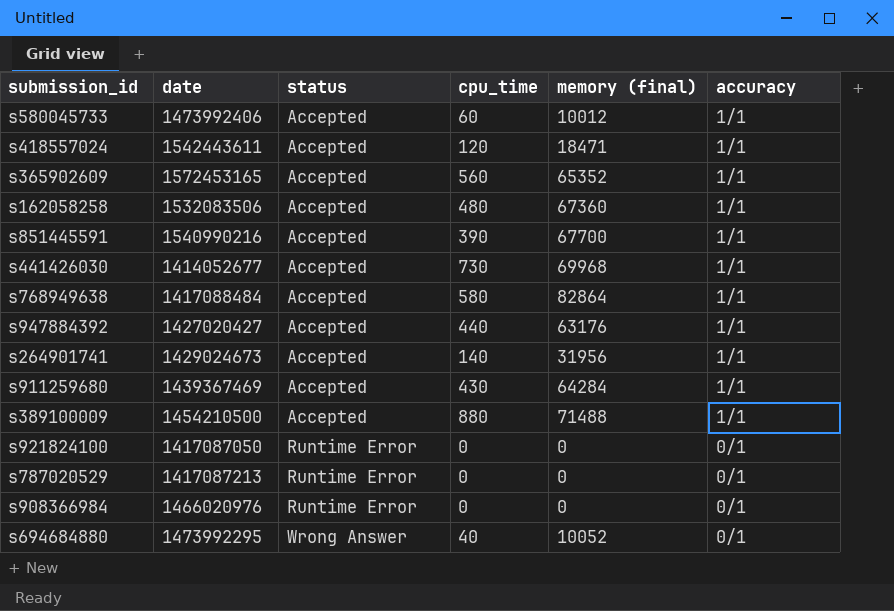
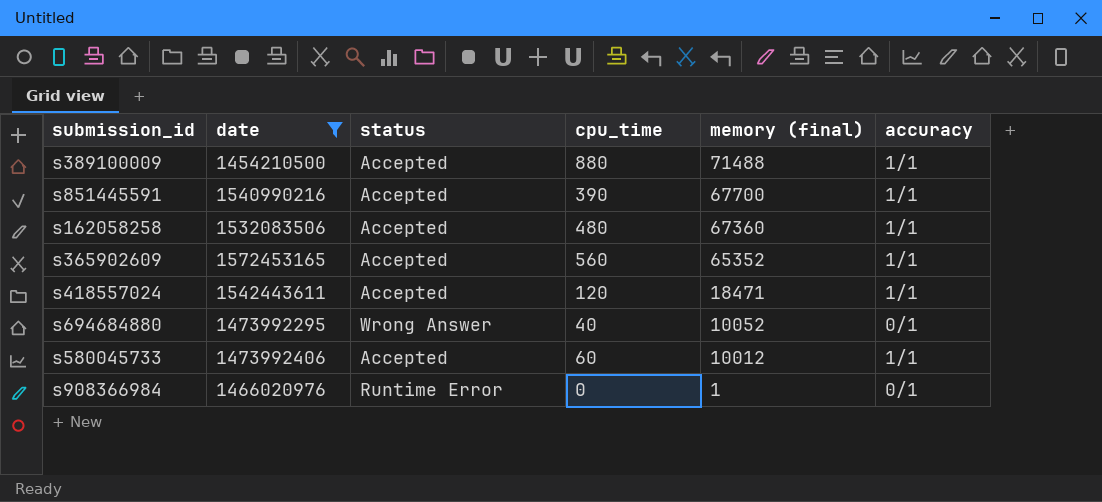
filter: none -> date >= 1454210500
row order: status ascending -> memory (final) descending
s908366984 | memory (final): 0 -> 1

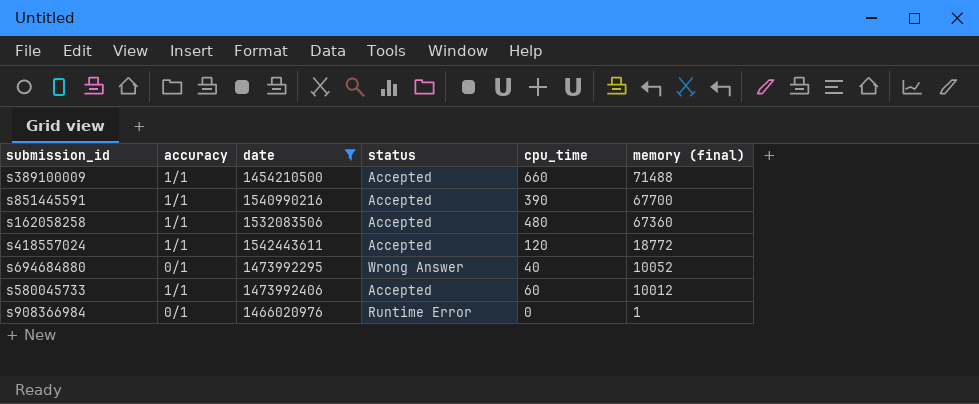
column accuracy | position: 6 -> 2
row s365902609: 1572453165 | Accepted | 560 | 65352 | 1/1 -> none
s389100009 | cpu_time: 880 -> 660
s418557024 | memory (final): 18471 -> 18772

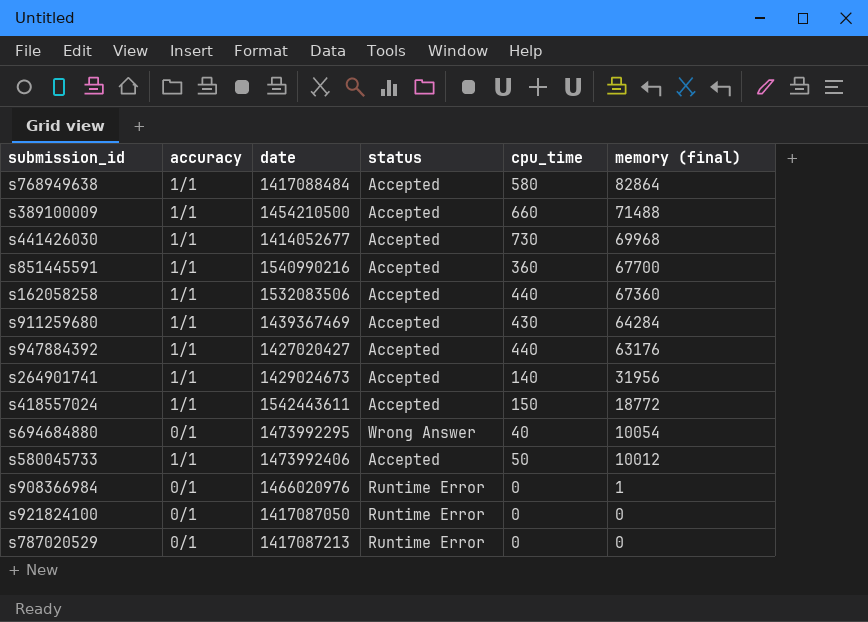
filter: date >= 1454210500 -> none
s851445591 | cpu_time: 390 -> 360
s162058258 | cpu_time: 480 -> 440
s418557024 | cpu_time: 120 -> 150
s694684880 | memory (final): 10052 -> 10054
s580045733 | cpu_time: 60 -> 50

